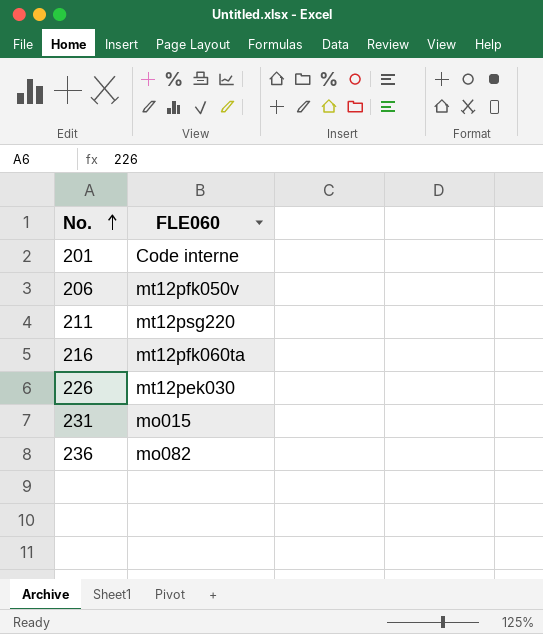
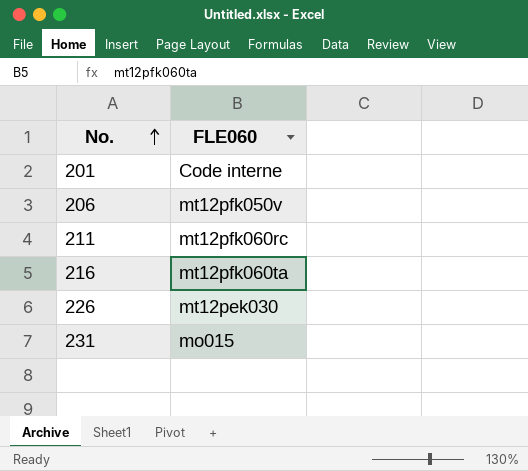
row 236: mo082 -> none
211 | FLE060: mt12psg220 -> mt12pfk060rc

